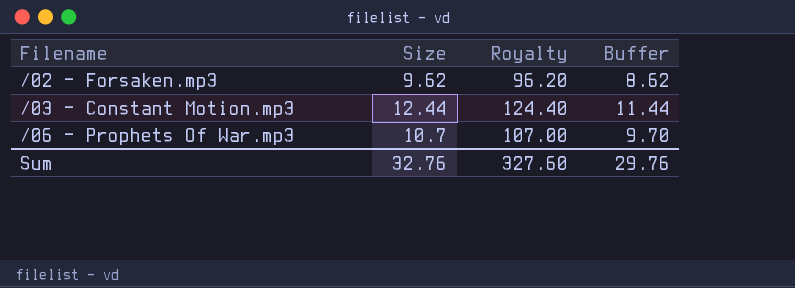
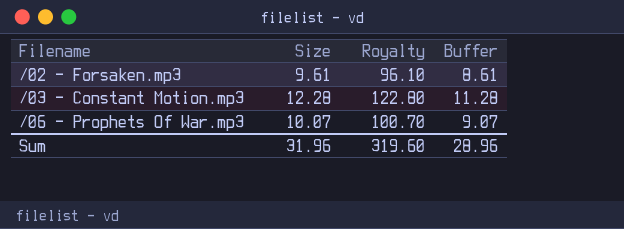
/02 - Forsaken.mp3 | Size: 9.62 -> 9.61
/02 - Forsaken.mp3 | Royalty: 96.20 -> 96.10
/02 - Forsaken.mp3 | Buffer: 8.62 -> 8.61
/03 - Constant Motion.mp3 | Size: 12.44 -> 12.28
/03 - Constant Motion.mp3 | Royalty: 124.40 -> 122.80
/03 - Constant Motion.mp3 | Buffer: 11.44 -> 11.28
/06 - Prophets Of War.mp3 | Size: 10.7 -> 10.07
/06 - Prophets Of War.mp3 | Royalty: 107.00 -> 100.70
/06 - Prophets Of War.mp3 | Buffer: 9.70 -> 9.07
Sum | Size: 32.76 -> 31.96
Sum | Royalty: 327.60 -> 319.60
Sum | Buffer: 29.76 -> 28.96

